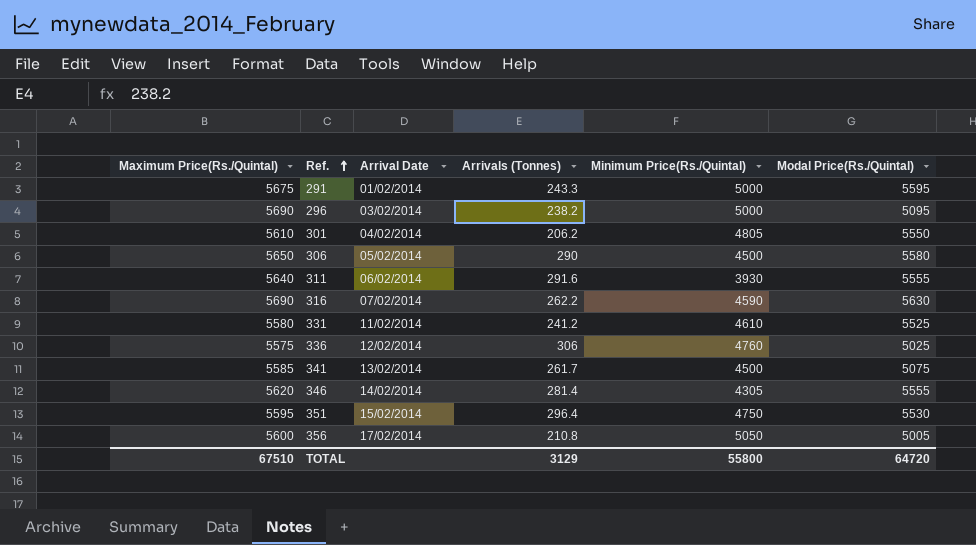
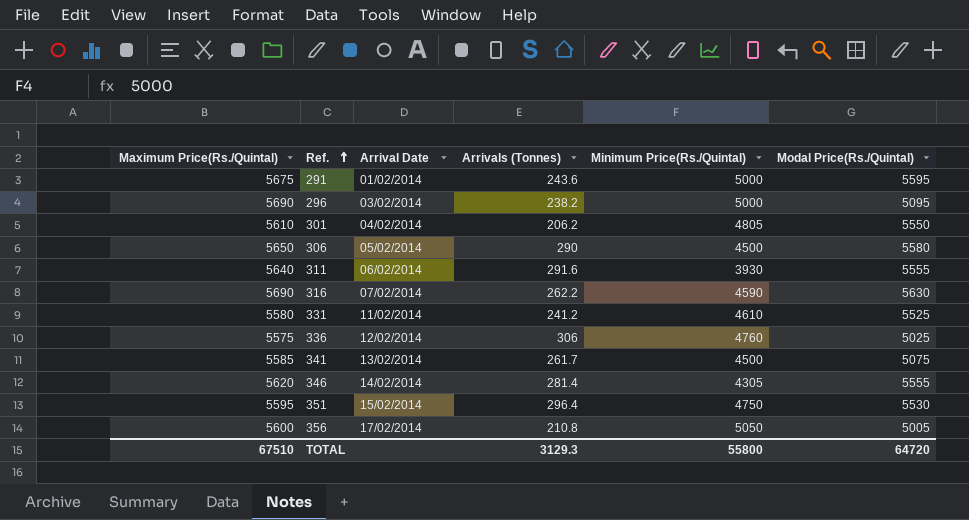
291 | Arrivals (Tonnes): 243.3 -> 243.6
TOTAL | Arrivals (Tonnes): 3129 -> 3129.3

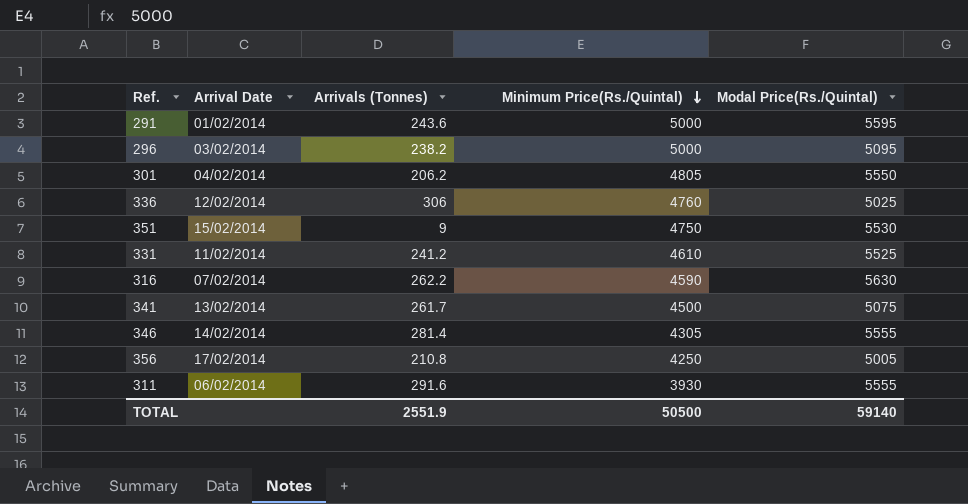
row order: Ref. ascending -> Minimum Price(Rs./Quintal) descending
column Maximum Price(Rs./Quintal) | position: 1 -> none
row 306: 5650 | 05/02/2014 | 290 | 4500 | 5580 -> none
351 | Arrivals (Tonnes): 296.4 -> 9
356 | Minimum Price(Rs./Quintal): 5050 -> 4250
TOTAL | Arrivals (Tonnes): 3129.3 -> 2551.9
TOTAL | Minimum Price(Rs./Quintal): 55800 -> 50500
TOTAL | Modal Price(Rs./Quintal): 64720 -> 59140

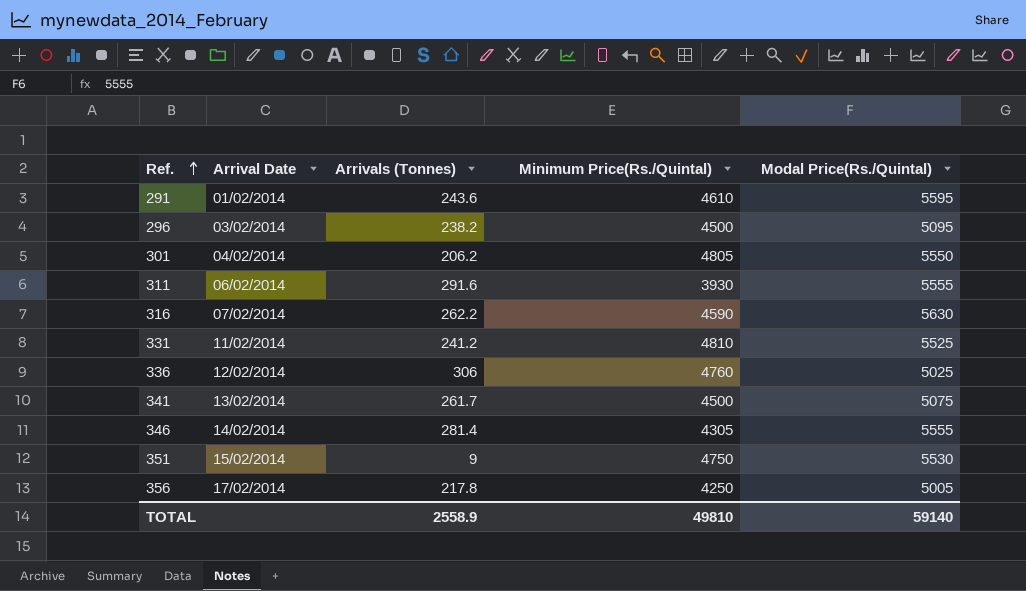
row order: Minimum Price(Rs./Quintal) descending -> Ref. ascending
291 | Minimum Price(Rs./Quintal): 5000 -> 4610
296 | Minimum Price(Rs./Quintal): 5000 -> 4500
331 | Minimum Price(Rs./Quintal): 4610 -> 4810
356 | Arrivals (Tonnes): 210.8 -> 217.8
TOTAL | Arrivals (Tonnes): 2551.9 -> 2558.9
TOTAL | Minimum Price(Rs./Quintal): 50500 -> 49810

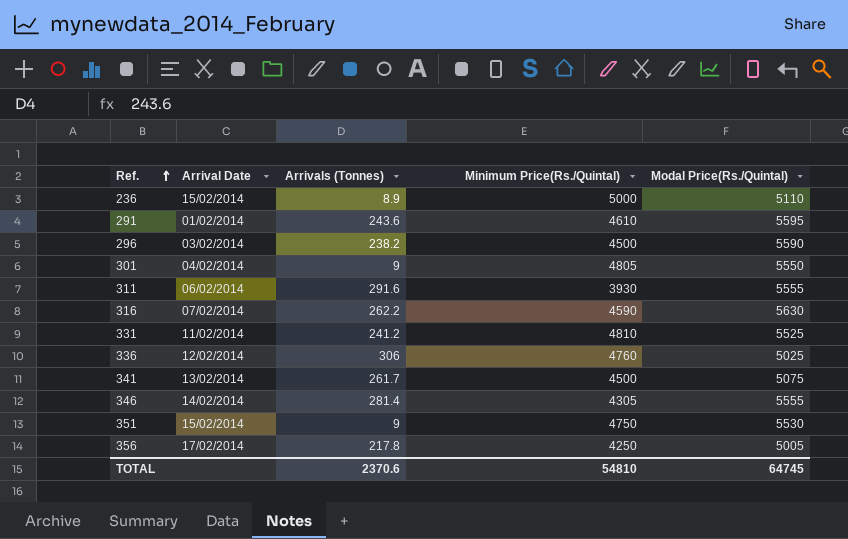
row 236: none -> 15/02/2014 | 8.9 | 5000 | 5110
296 | Modal Price(Rs./Quintal): 5095 -> 5590
301 | Arrivals (Tonnes): 206.2 -> 9
TOTAL | Arrivals (Tonnes): 2558.9 -> 2370.6
TOTAL | Minimum Price(Rs./Quintal): 49810 -> 54810
TOTAL | Modal Price(Rs./Quintal): 59140 -> 64745

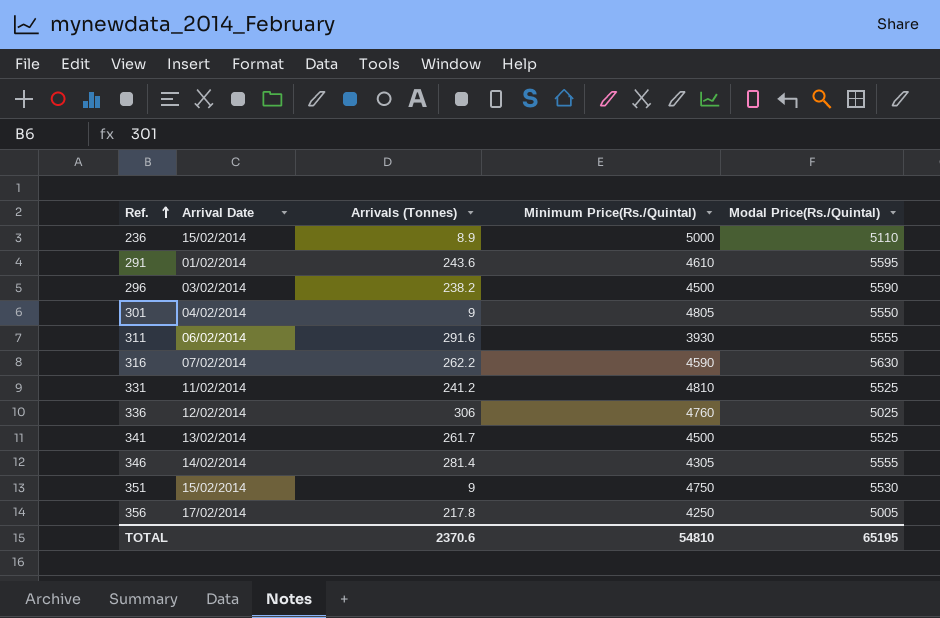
341 | Modal Price(Rs./Quintal): 5075 -> 5525
TOTAL | Modal Price(Rs./Quintal): 64745 -> 65195

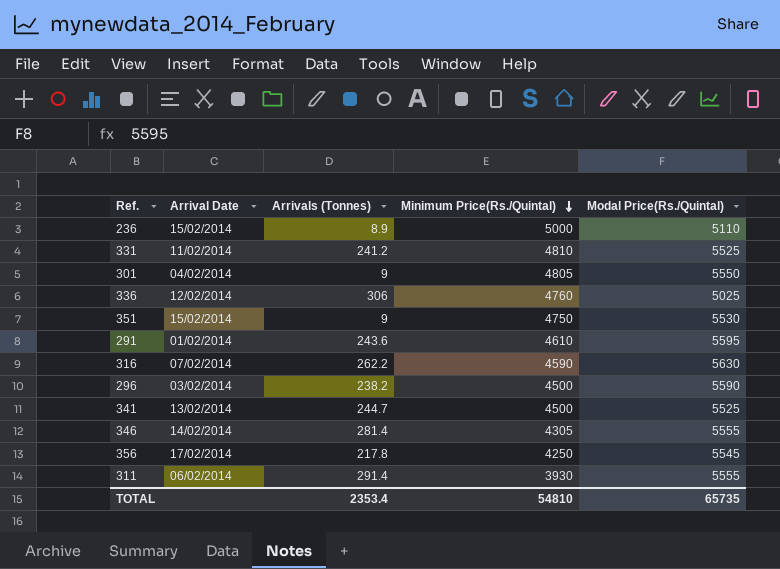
row order: Ref. ascending -> Minimum Price(Rs./Quintal) descending
341 | Arrivals (Tonnes): 261.7 -> 244.7
356 | Modal Price(Rs./Quintal): 5005 -> 5545
311 | Arrivals (Tonnes): 291.6 -> 291.4
TOTAL | Arrivals (Tonnes): 2370.6 -> 2353.4
TOTAL | Modal Price(Rs./Quintal): 65195 -> 65735

